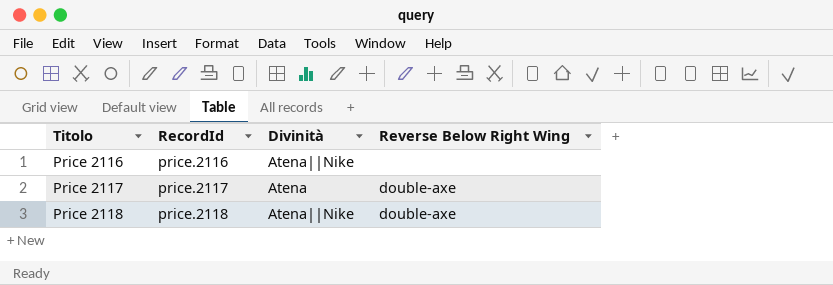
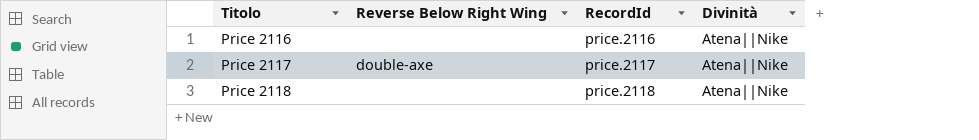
column Reverse Below Right Wing | position: 4 -> 2
Price 2117 | Divinità: Atena -> Atena||Nike
Price 2118 | Reverse Below Right Wing: double-axe -> none

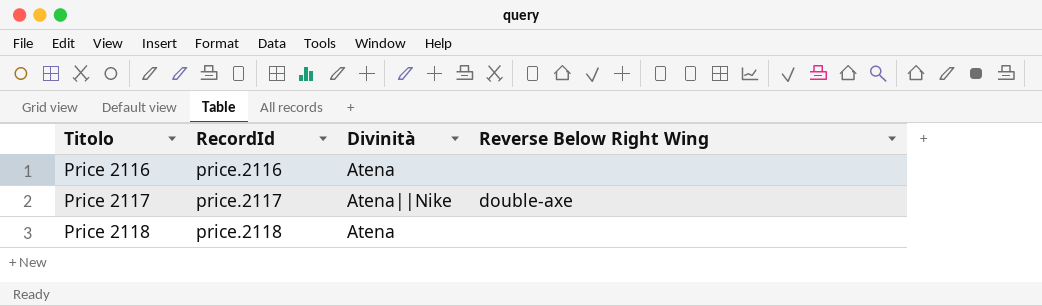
column Reverse Below Right Wing | position: 2 -> 4
Price 2116 | Divinità: Atena||Nike -> Atena
Price 2118 | Divinità: Atena||Nike -> Atena

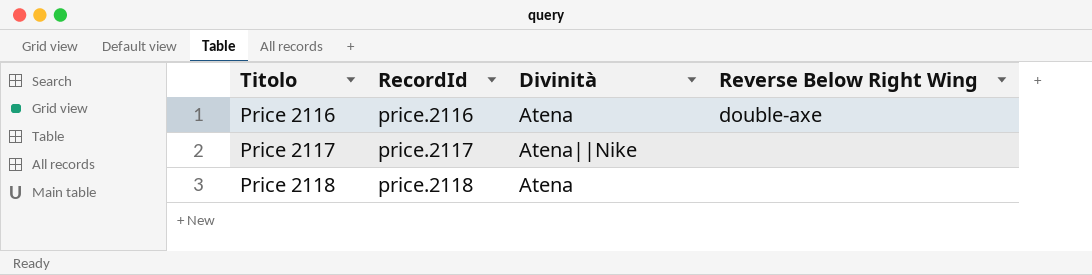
Price 2116 | Reverse Below Right Wing: none -> double-axe
Price 2117 | Reverse Below Right Wing: double-axe -> none

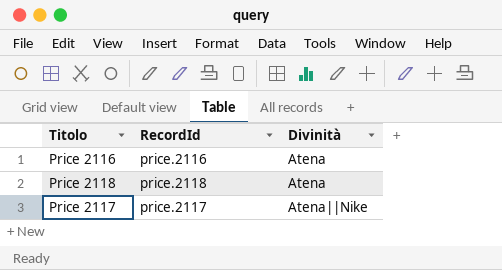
row order: Titolo ascending -> Divinità ascending
column Reverse Below Right Wing | position: 4 -> none

